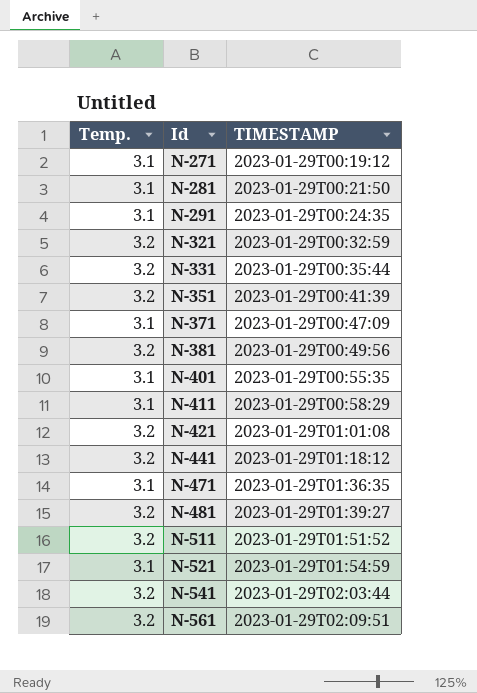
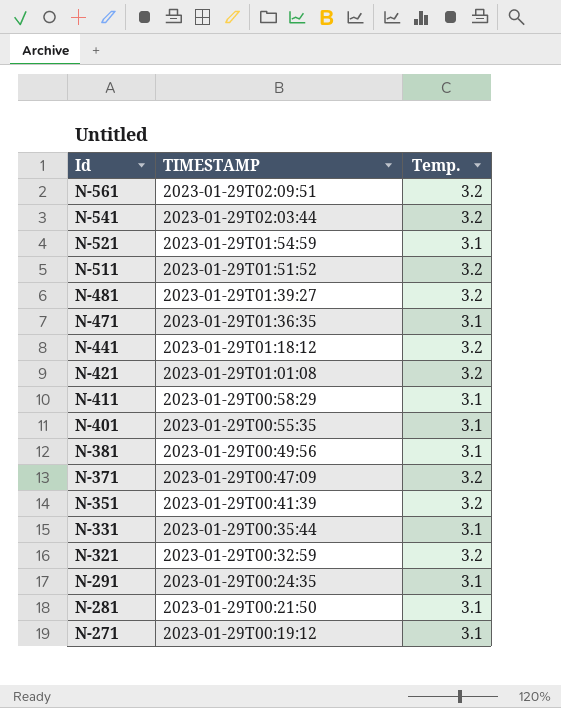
row order: Id ascending -> Id descending
column Temp. | position: 1 -> 3
N-381 | Temp.: 3.2 -> 3.1
N-371 | Temp.: 3.1 -> 3.2
N-331 | Temp.: 3.2 -> 3.1

